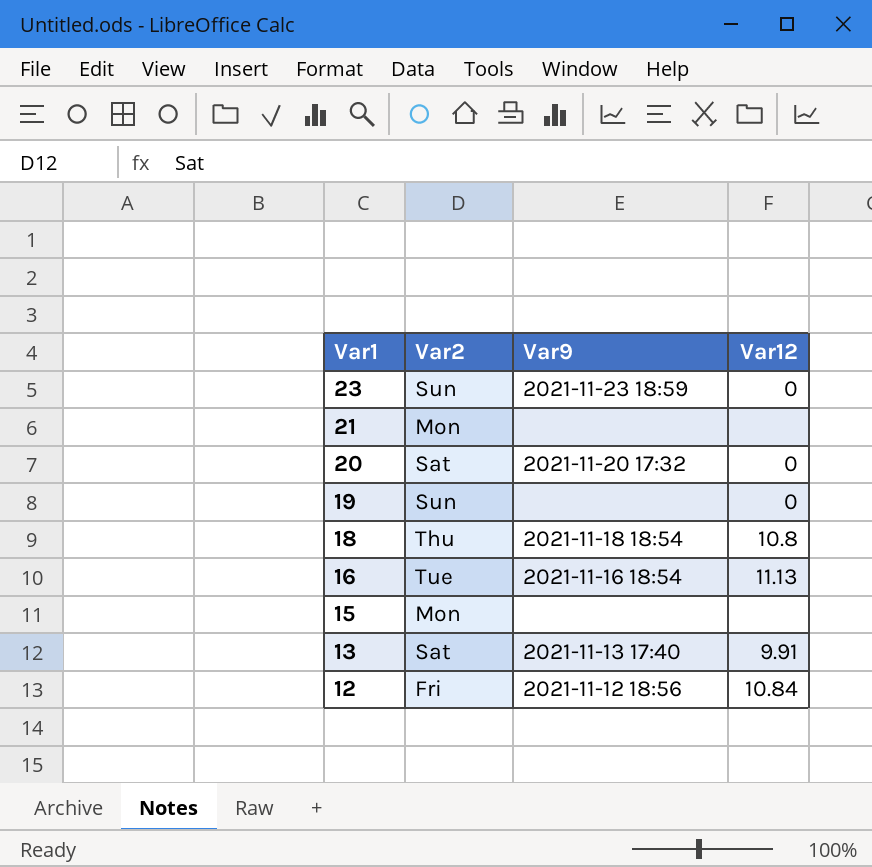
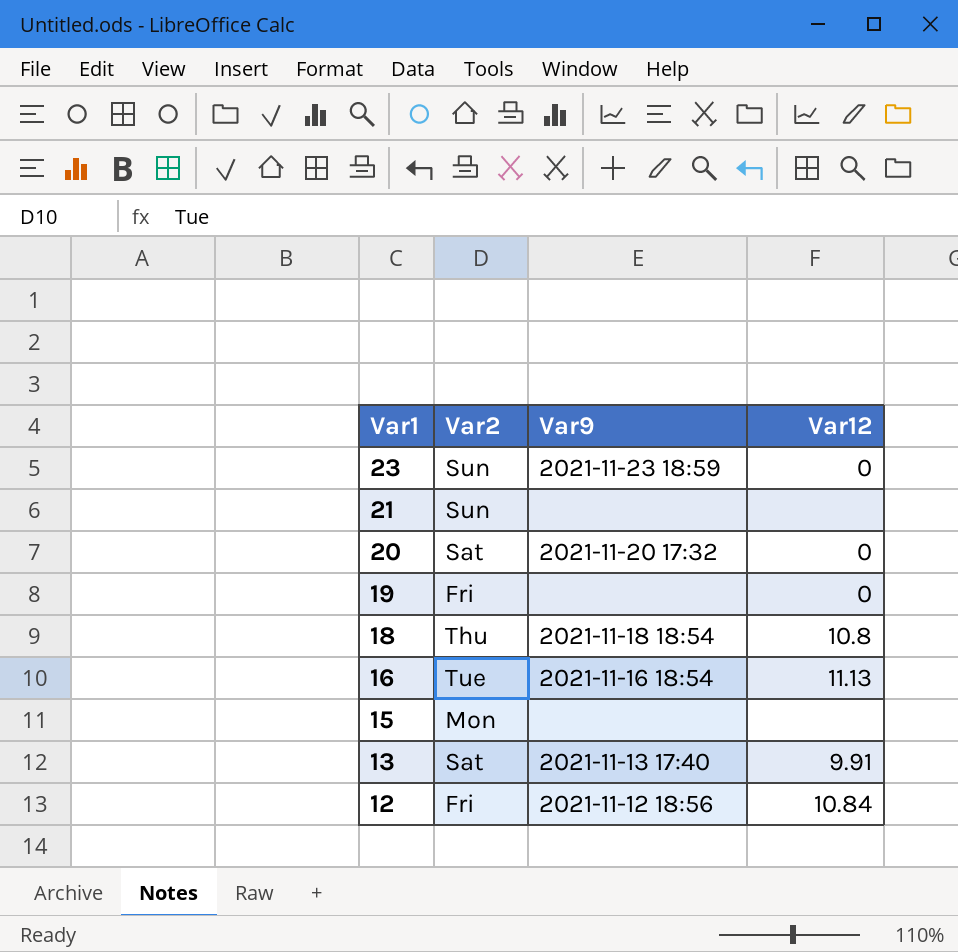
21 | Var2: Mon -> Sun
19 | Var2: Sun -> Fri

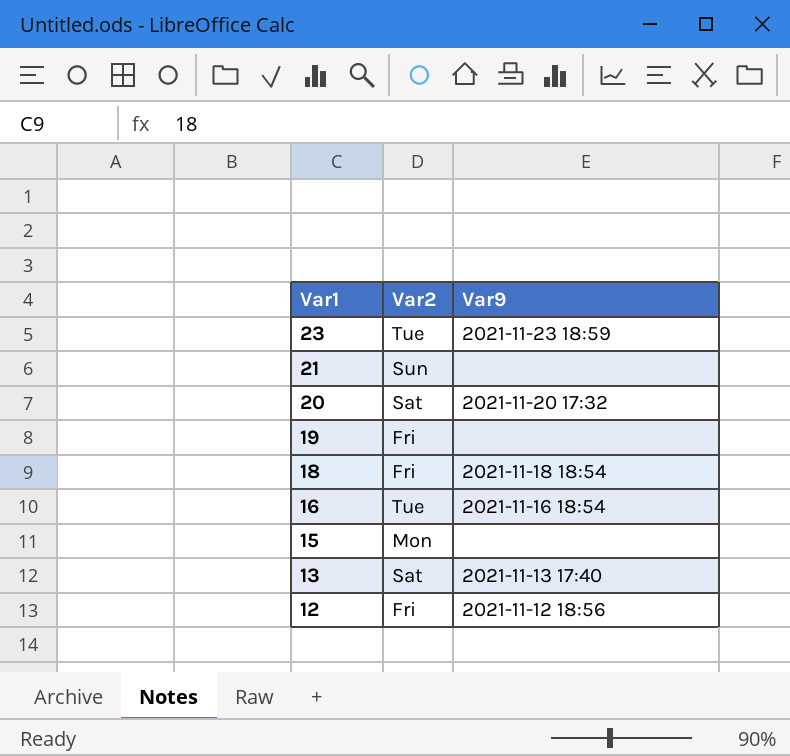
column Var12 | position: 4 -> none
23 | Var2: Sun -> Tue
18 | Var2: Thu -> Fri

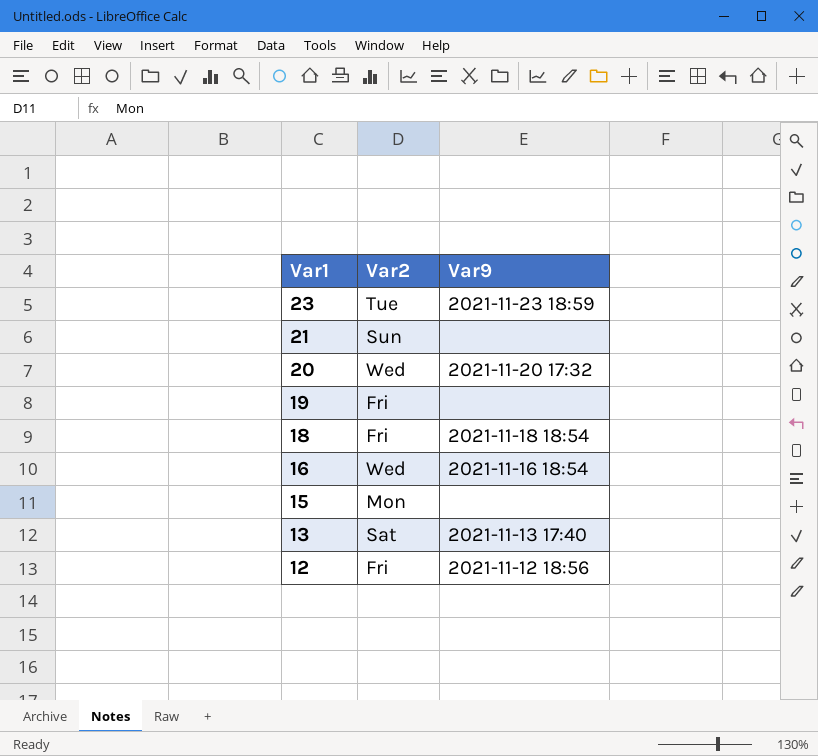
20 | Var2: Sat -> Wed
16 | Var2: Tue -> Wed

